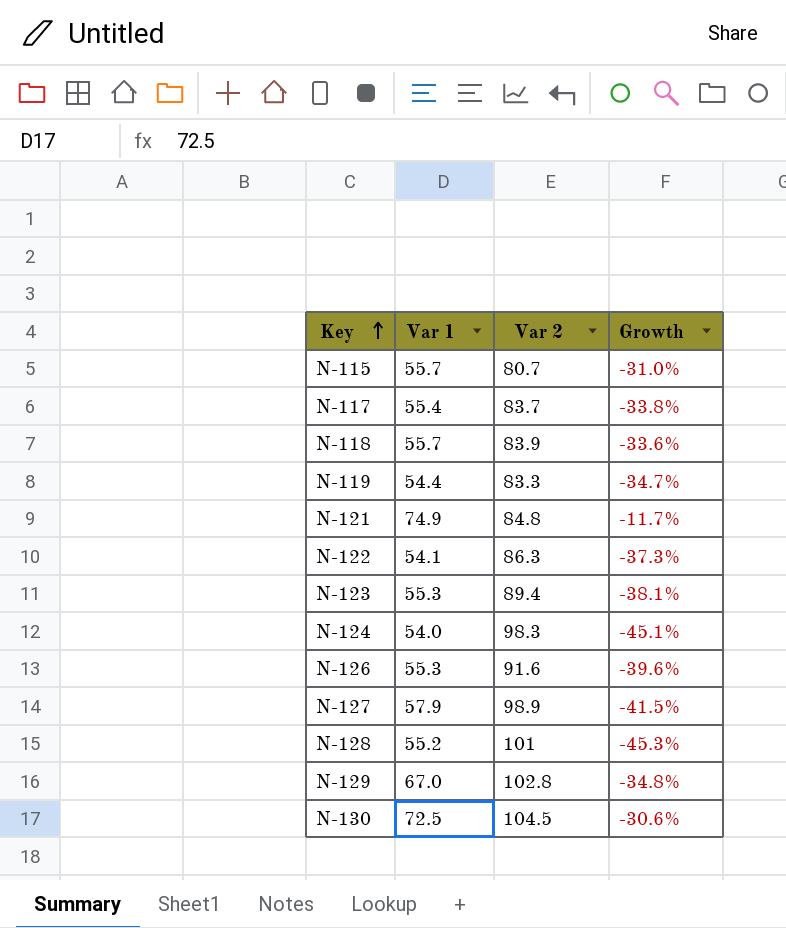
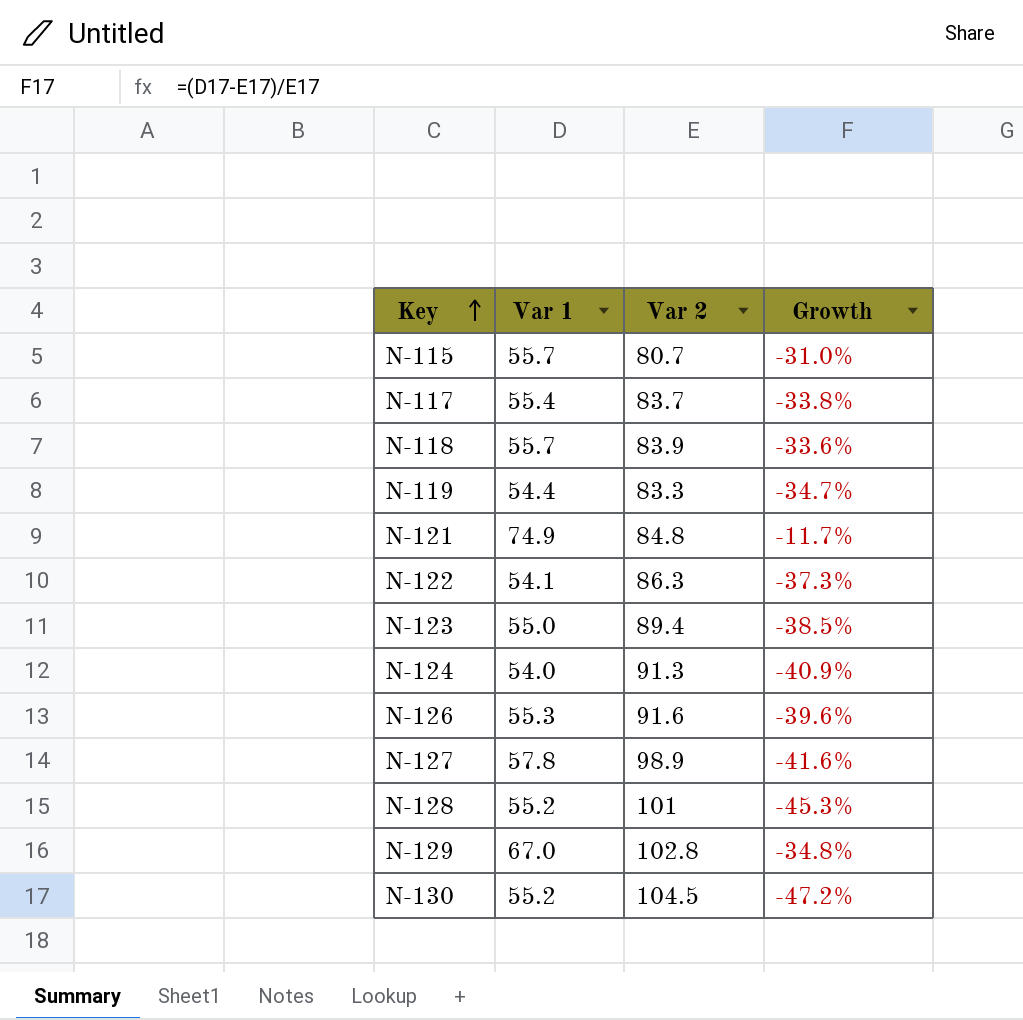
N-123 | Var 1: 55.3 -> 55.0
N-123 | Growth: -38.1% -> -38.5%
N-124 | Var 2: 98.3 -> 91.3
N-124 | Growth: -45.1% -> -40.9%
N-127 | Var 1: 57.9 -> 57.8
N-127 | Growth: -41.5% -> -41.6%
N-130 | Var 1: 72.5 -> 55.2
N-130 | Growth: -30.6% -> -47.2%

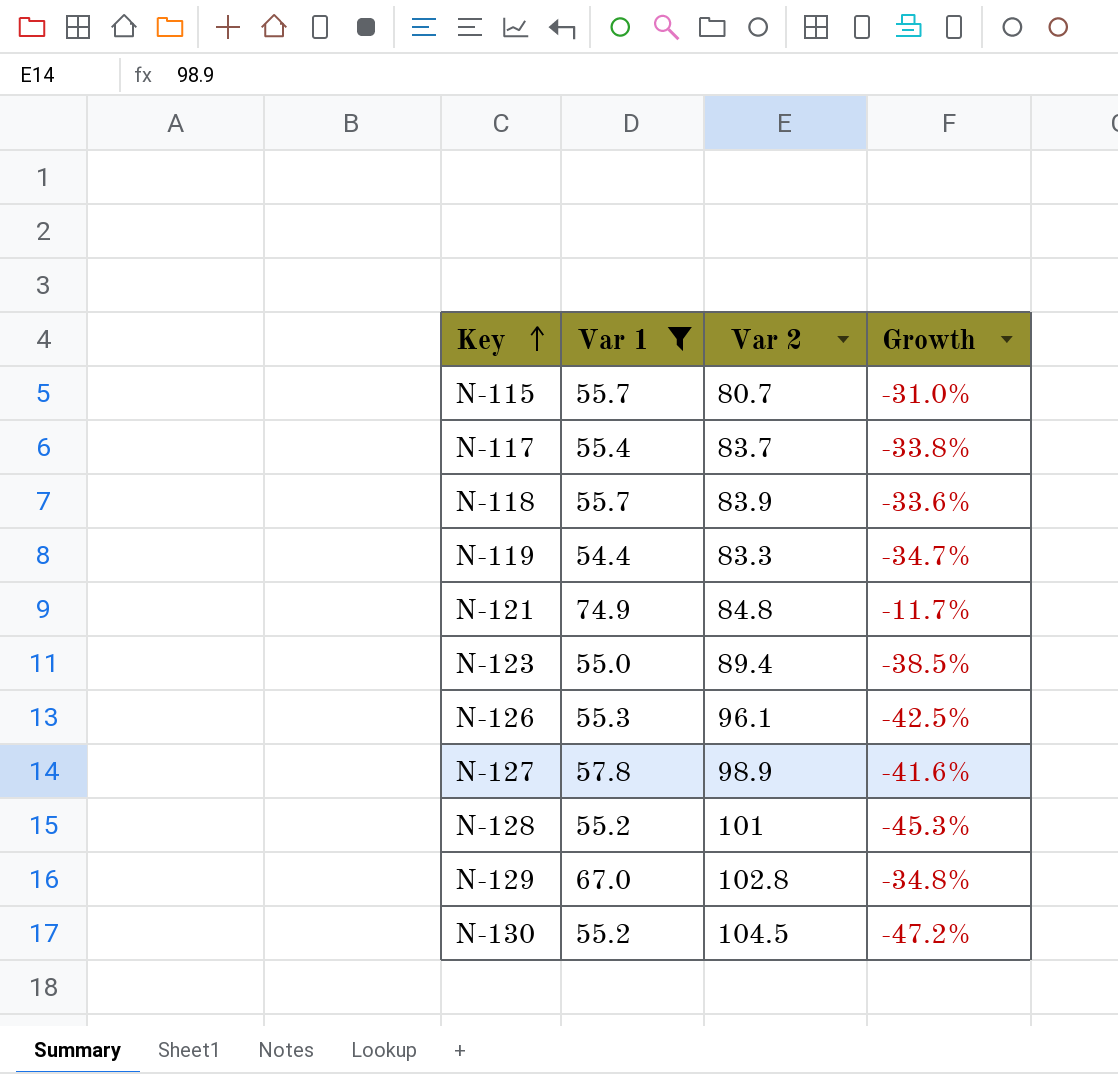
filter: none -> Var 1 >= 54.4
N-126 | Var 2: 91.6 -> 96.1
N-126 | Growth: -39.6% -> -42.5%

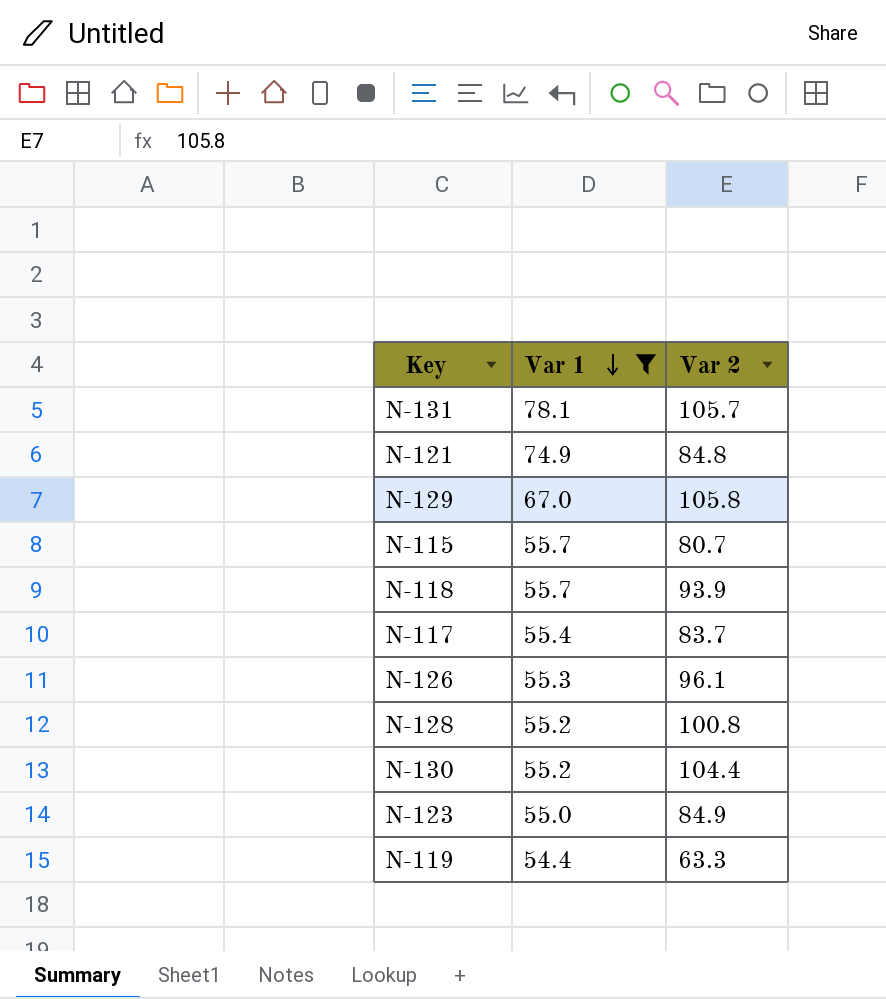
row order: Key ascending -> Var 1 descending
column Growth | formula: ([Var 1] - [Var 2]) / [Var 2] -> none
row N-127: 57.8 | 98.9 | -41.6% -> none
row N-131: none -> 78.1 | 105.7
N-129 | Var 2: 102.8 -> 105.8
N-118 | Var 2: 83.9 -> 93.9
N-128 | Var 2: 101 -> 100.8
N-130 | Var 2: 104.5 -> 104.4
N-123 | Var 2: 89.4 -> 84.9
N-119 | Var 2: 83.3 -> 63.3

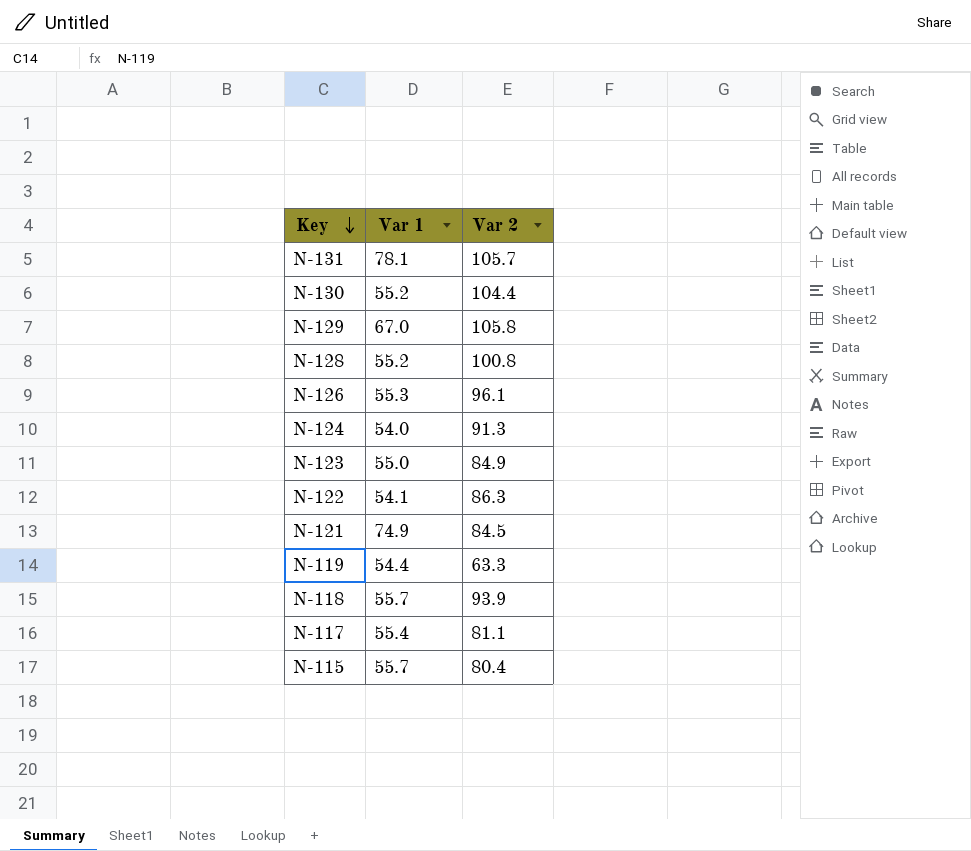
filter: Var 1 >= 54.4 -> none
row order: Var 1 descending -> Key descending
N-121 | Var 2: 84.8 -> 84.5
N-117 | Var 2: 83.7 -> 81.1
N-115 | Var 2: 80.7 -> 80.4

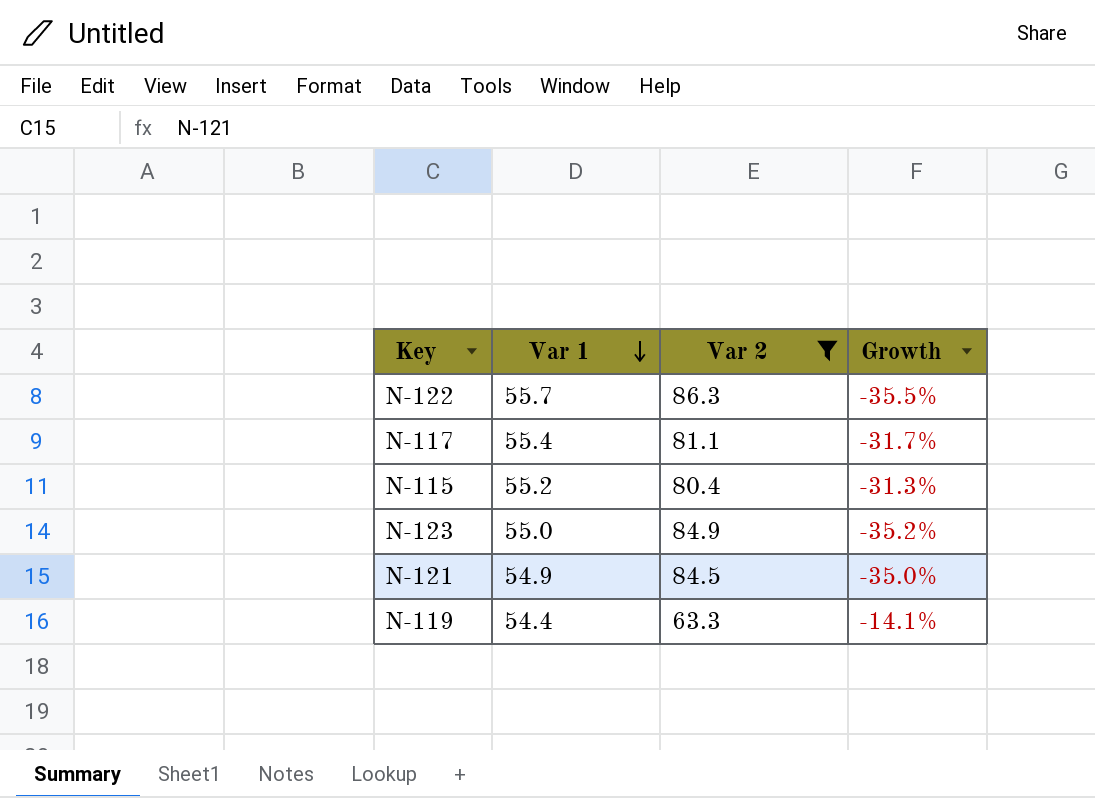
filter: none -> Var 2 <= 86.3
row order: Key descending -> Var 1 descending
column Growth | formula: none -> ([Var 1] - [Var 2]) / [Var 2]
N-122 | Var 1: 54.1 -> 55.7
N-115 | Var 1: 55.7 -> 55.2
N-121 | Var 1: 74.9 -> 54.9

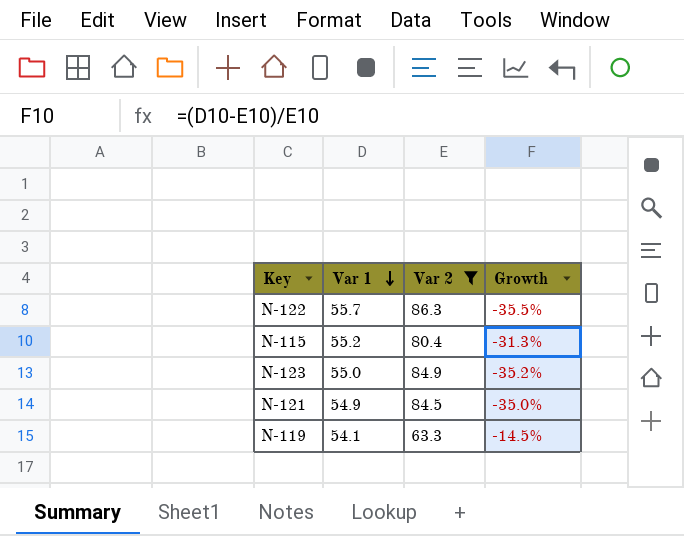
row N-117: 55.4 | 81.1 | -31.7% -> none
N-119 | Var 1: 54.4 -> 54.1
N-119 | Growth: -14.1% -> -14.5%

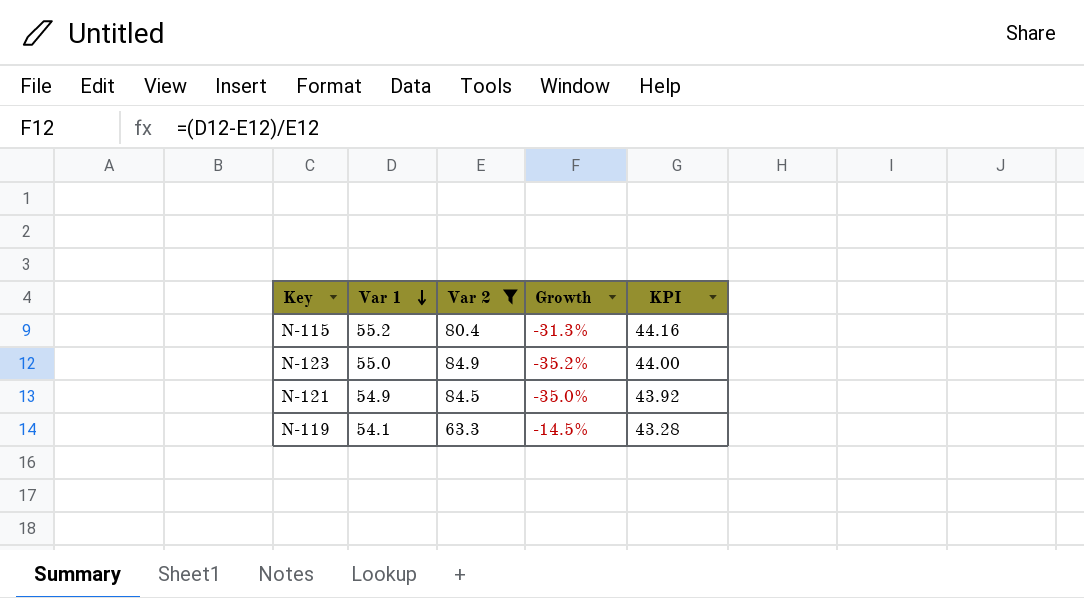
column KPI | formula: none -> [Var 1] * 0.8
row N-122: 55.7 | 86.3 | -35.5% -> none

